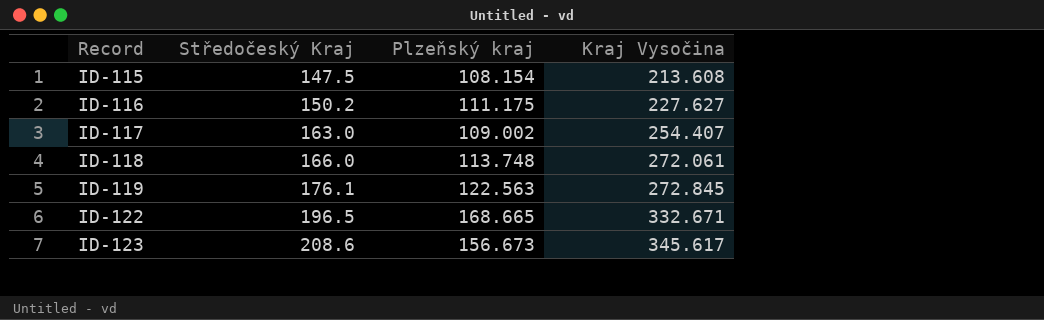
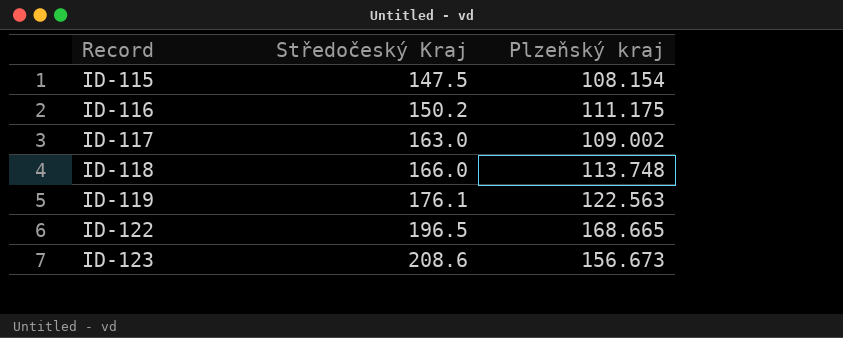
column Kraj Vysočina | position: 4 -> none

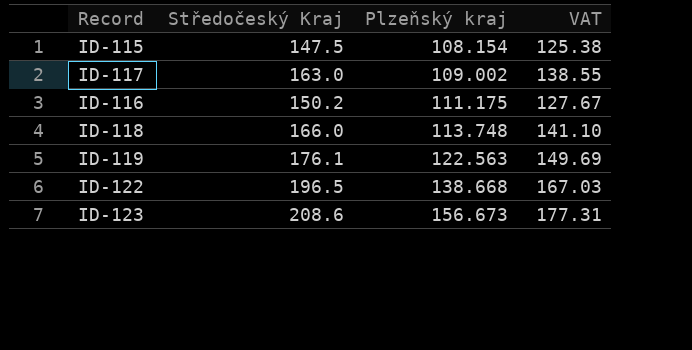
row order: Record ascending -> Plzeňský kraj ascending
column VAT | formula: none -> [Středočeský Kraj] * 0.85
ID-122 | Plzeňský kraj: 168.665 -> 138.668

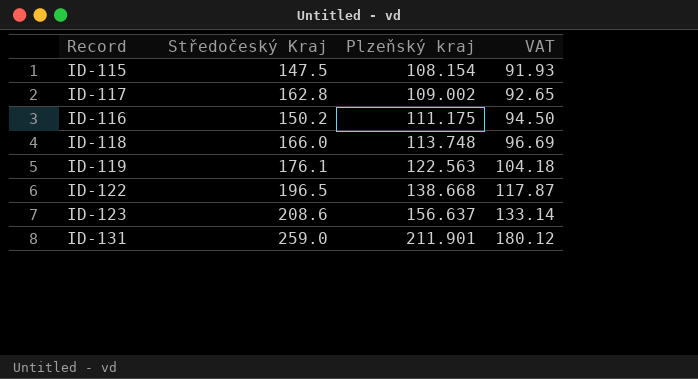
column VAT | formula: [Středočeský Kraj] * 0.85 -> [Plzeňský kraj] * 0.85
ID-117 | Středočeský Kraj: 163.0 -> 162.8
ID-123 | Plzeňský kraj: 156.673 -> 156.637
row ID-131: none -> 259.0 | 211.901 | 180.12

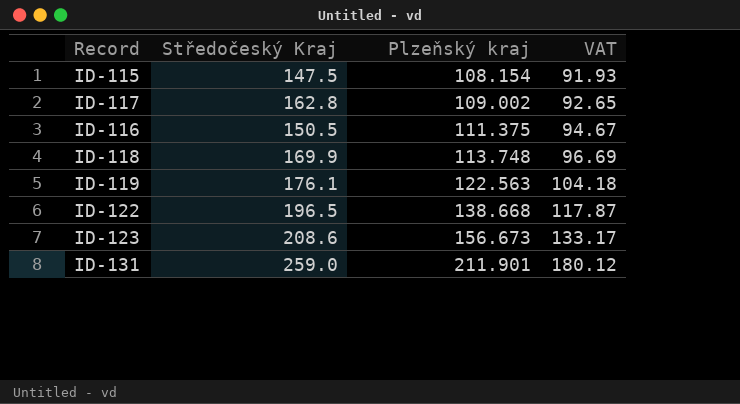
ID-116 | Středočeský Kraj: 150.2 -> 150.5
ID-116 | Plzeňský kraj: 111.175 -> 111.375
ID-116 | VAT: 94.50 -> 94.67
ID-118 | Středočeský Kraj: 166.0 -> 169.9
ID-123 | Plzeňský kraj: 156.637 -> 156.673
ID-123 | VAT: 133.14 -> 133.17

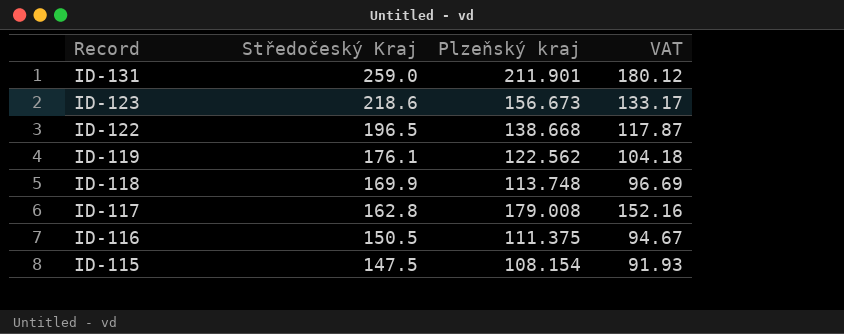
row order: Plzeňský kraj ascending -> Record descending
ID-123 | Středočeský Kraj: 208.6 -> 218.6
ID-119 | Plzeňský kraj: 122.563 -> 122.562
ID-117 | Plzeňský kraj: 109.002 -> 179.008
ID-117 | VAT: 92.65 -> 152.16

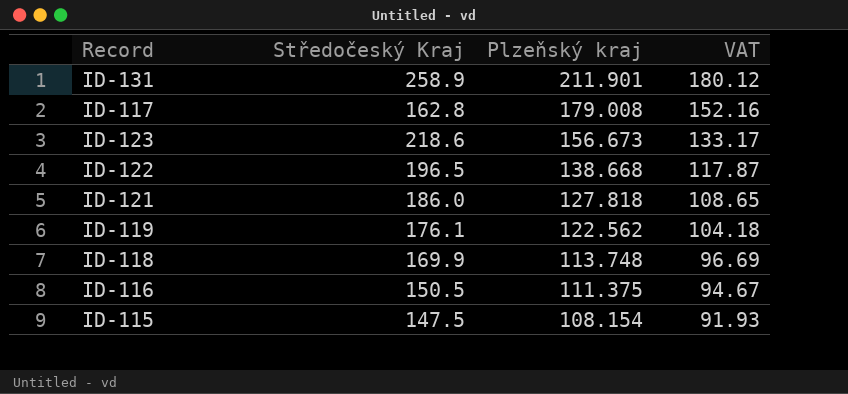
row order: Record descending -> Plzeňský kraj descending
ID-131 | Středočeský Kraj: 259.0 -> 258.9
row ID-121: none -> 186.0 | 127.818 | 108.65

